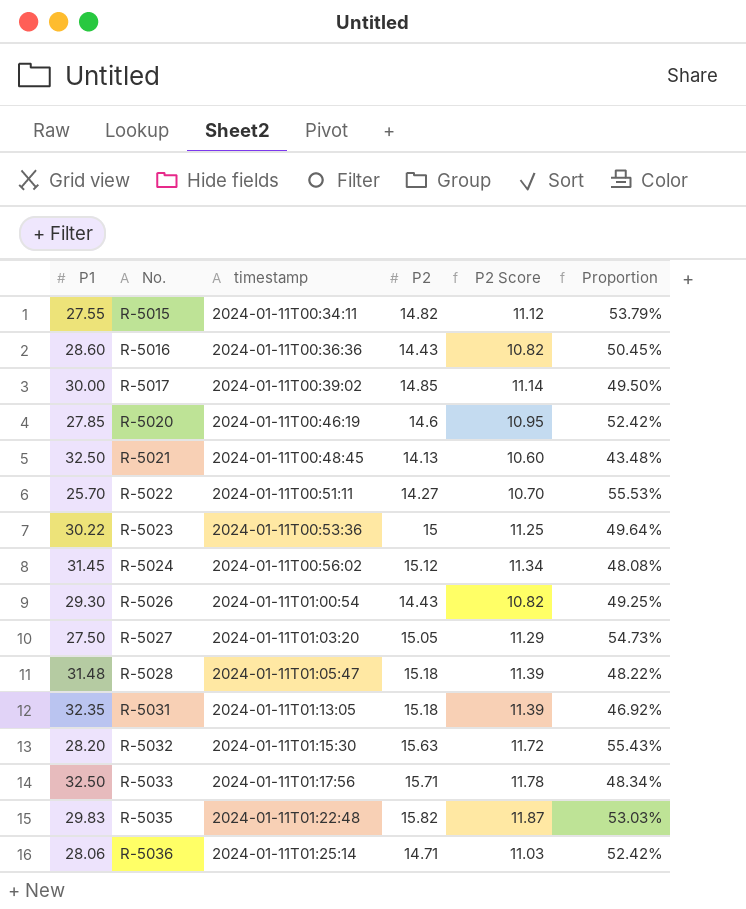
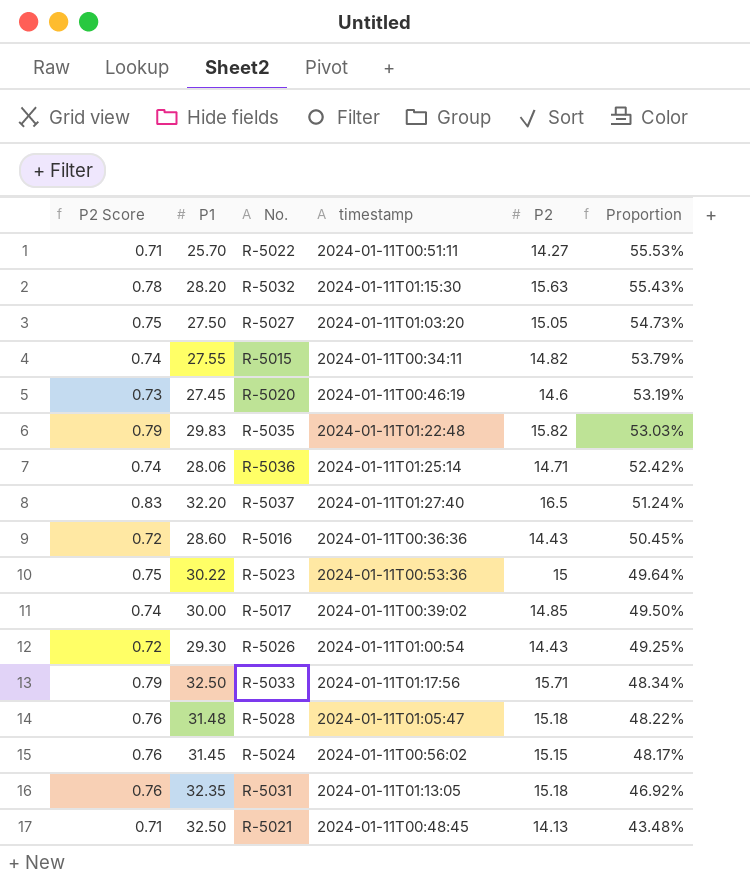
row order: No. ascending -> Proportion descending
column P2 Score | formula: [P2] * 0.75 -> [P2] * 0.05
column P2 Score | position: 5 -> 1
R-5020 | P1: 27.85 -> 27.45
R-5020 | Proportion: 52.42% -> 53.19%
row R-5037: none -> 0.83 | 32.20 | 2024-01-11T01:27:40 | 16.5 | 51.24%
R-5024 | P2: 15.12 -> 15.15
R-5024 | Proportion: 48.08% -> 48.17%

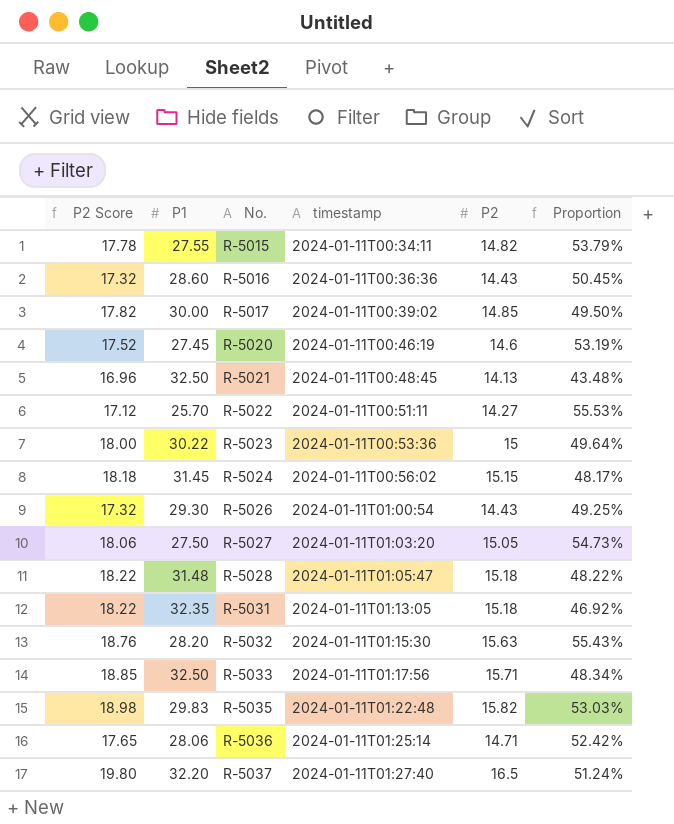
row order: Proportion descending -> No. ascending
column P2 Score | formula: [P2] * 0.05 -> [P2] * 1.2

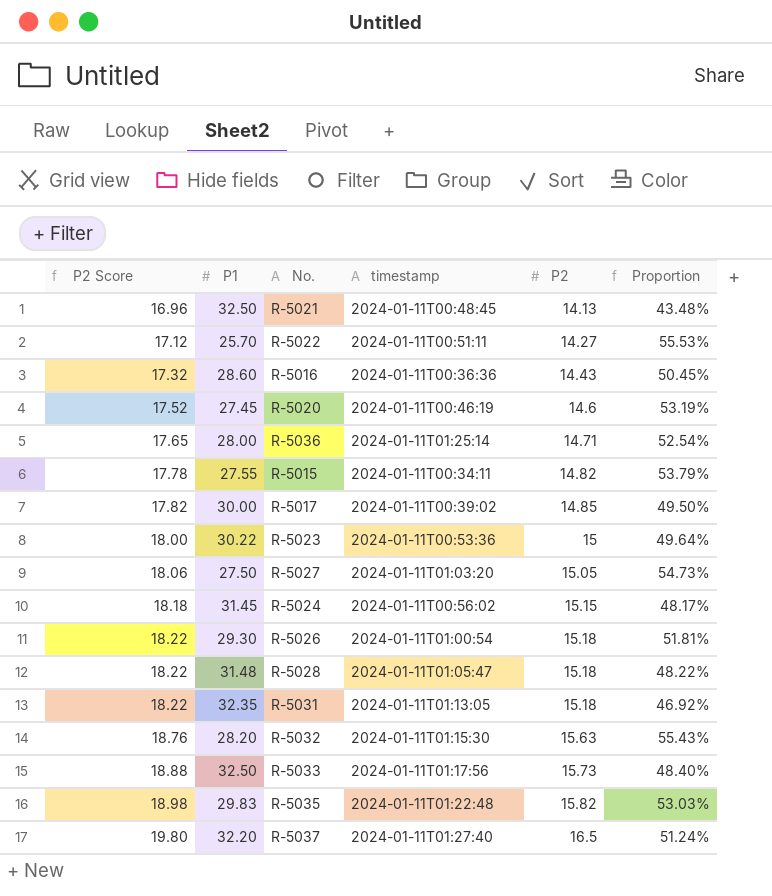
row order: No. ascending -> P2 Score ascending
R-5036 | P1: 28.06 -> 28.00
R-5036 | Proportion: 52.42% -> 52.54%
R-5026 | P2 Score: 17.32 -> 18.22
R-5026 | P2: 14.43 -> 15.18
R-5026 | Proportion: 49.25% -> 51.81%
R-5033 | P2 Score: 18.85 -> 18.88
R-5033 | P2: 15.71 -> 15.73
R-5033 | Proportion: 48.34% -> 48.40%

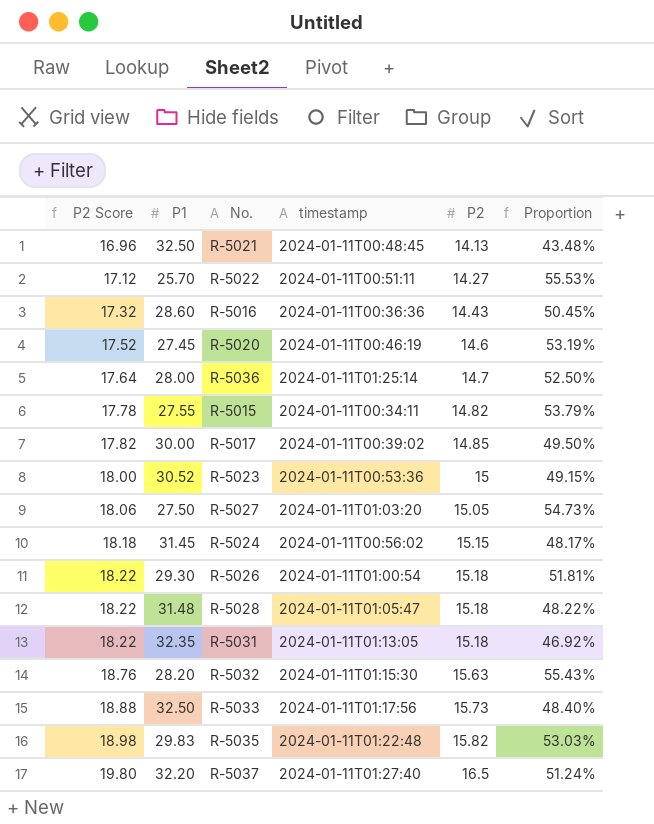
R-5036 | P2 Score: 17.65 -> 17.64
R-5036 | P2: 14.71 -> 14.7
R-5036 | Proportion: 52.54% -> 52.50%
R-5023 | P1: 30.22 -> 30.52
R-5023 | Proportion: 49.64% -> 49.15%

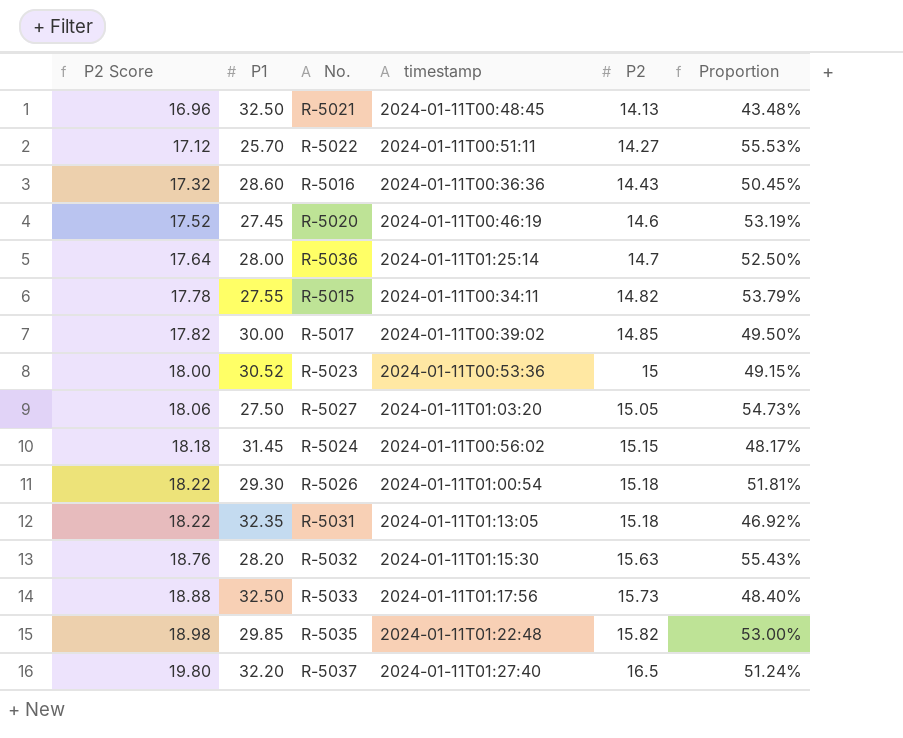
row R-5028: 18.22 | 31.48 | 2024-01-11T01:05:47 | 15.18 | 48.22% -> none
R-5035 | P1: 29.83 -> 29.85
R-5035 | Proportion: 53.03% -> 53.00%

